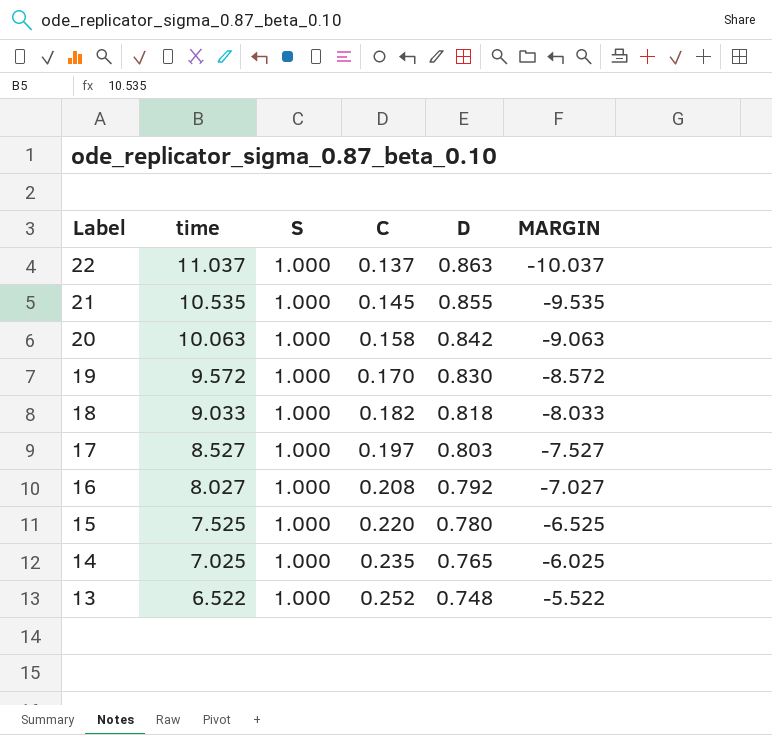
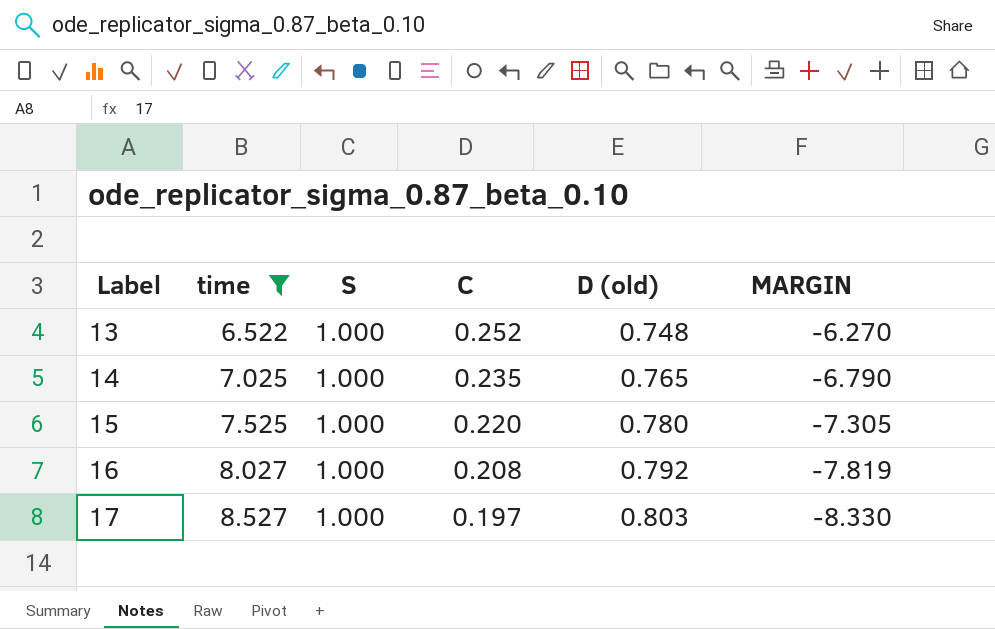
filter: none -> time <= 8.527
row order: Label descending -> Label ascending
column name: D -> D (old)
column MARGIN | formula: [S] - [time] -> [C] - [time]

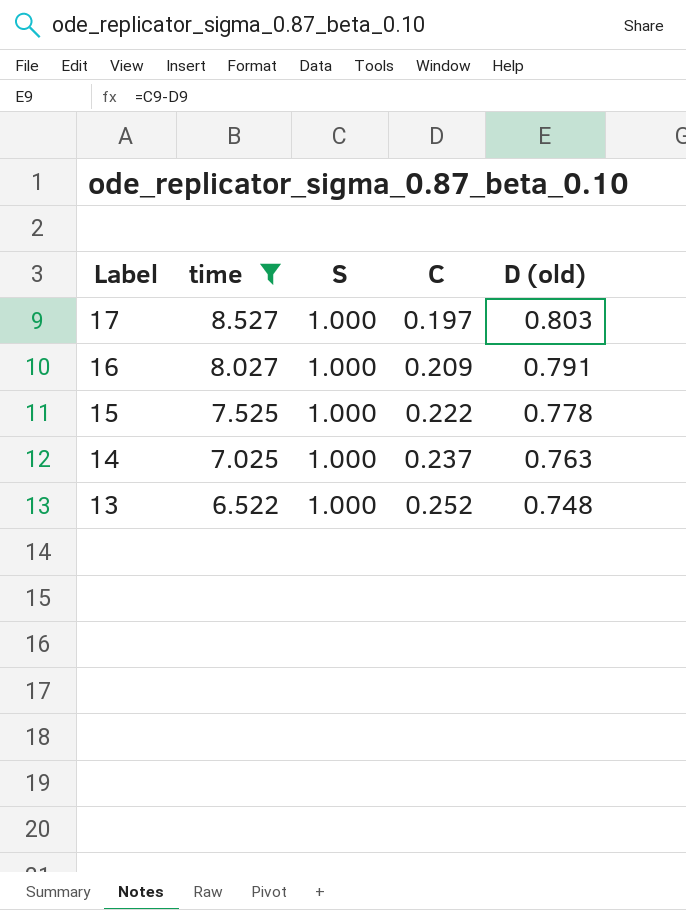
row order: Label ascending -> Label descending
column MARGIN | formula: [C] - [time] -> none
16 | C: 0.208 -> 0.209
16 | D (old): 0.792 -> 0.791
15 | C: 0.220 -> 0.222
15 | D (old): 0.780 -> 0.778
14 | C: 0.235 -> 0.237
14 | D (old): 0.765 -> 0.763

